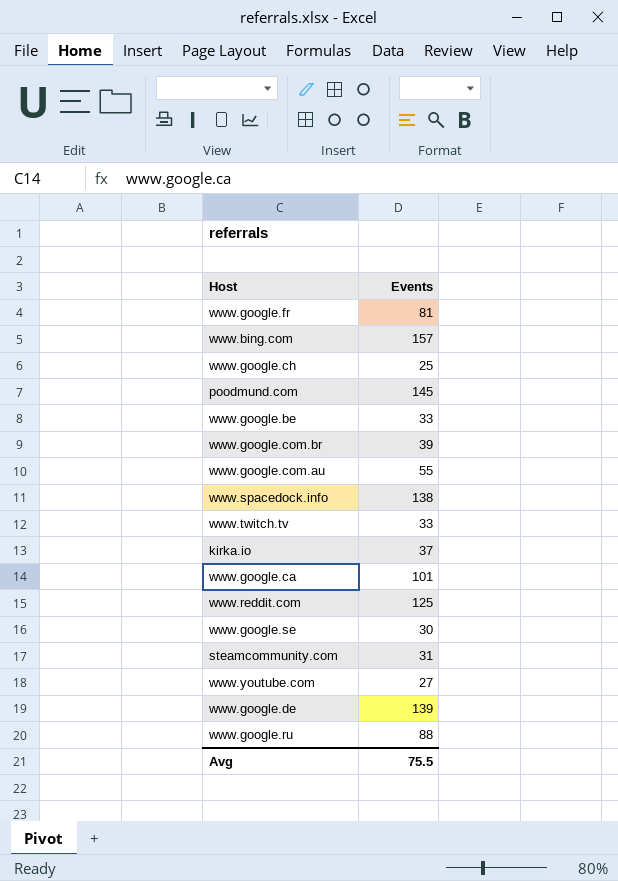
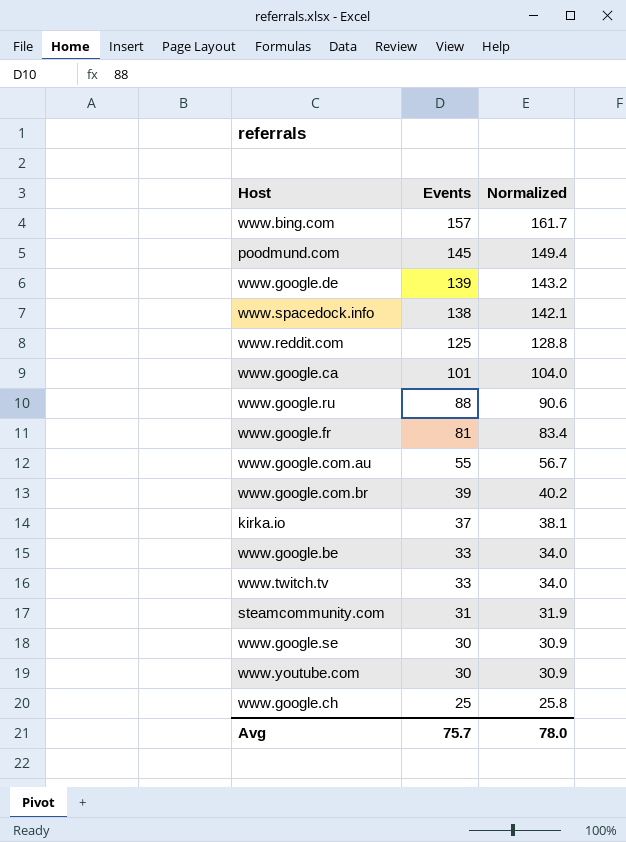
row order: none -> Events descending
column Normalized | formula: none -> [Events] * 1.03
www.youtube.com | Events: 27 -> 30
Avg | Events: 75.5 -> 75.7

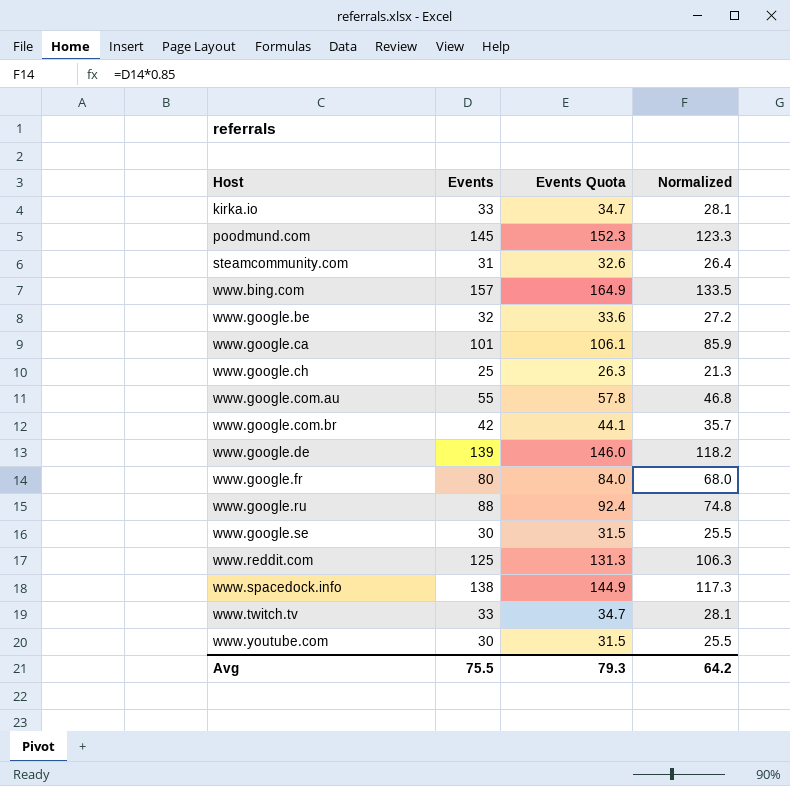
row order: Events descending -> Host ascending
column Events Quota | formula: none -> [Events] * 1.05
column Normalized | formula: [Events] * 1.03 -> [Events] * 0.85
kirka.io | Events: 37 -> 33
www.google.be | Events: 33 -> 32
www.google.com.br | Events: 39 -> 42
www.google.fr | Events: 81 -> 80
Avg | Events: 75.7 -> 75.5
Avg | Normalized: 78.0 -> 64.2

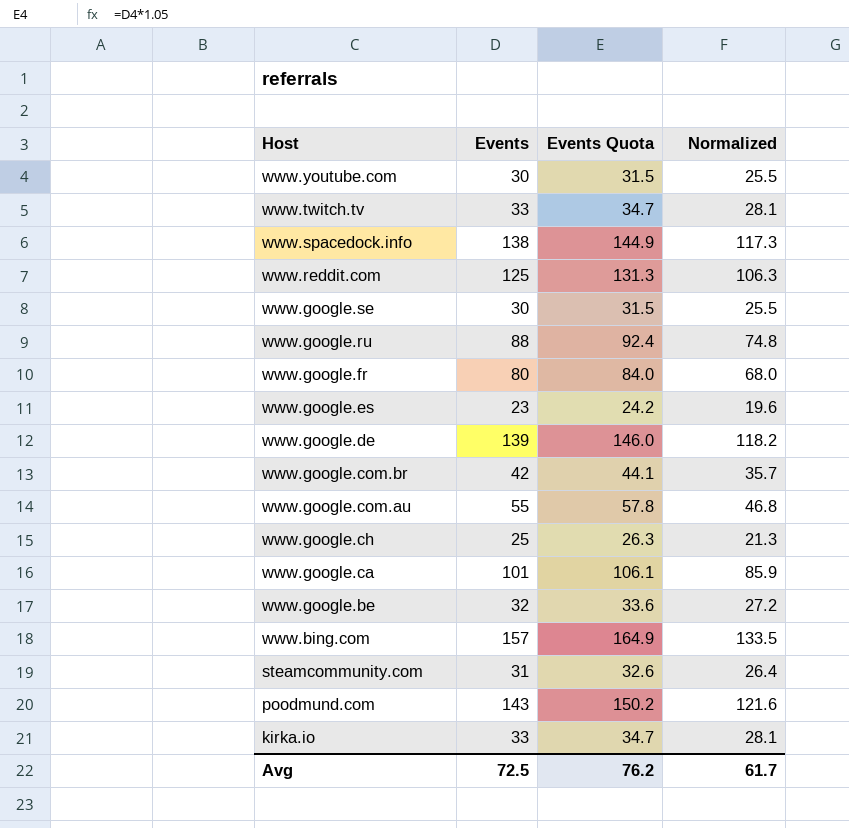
row order: Host ascending -> Host descending
row www.google.es: none -> 23 | 24.2 | 19.6
poodmund.com | Events: 145 -> 143
poodmund.com | Events Quota: 152.3 -> 150.2
poodmund.com | Normalized: 123.3 -> 121.6
Avg | Events: 75.5 -> 72.5
Avg | Events Quota: 79.3 -> 76.2
Avg | Normalized: 64.2 -> 61.7

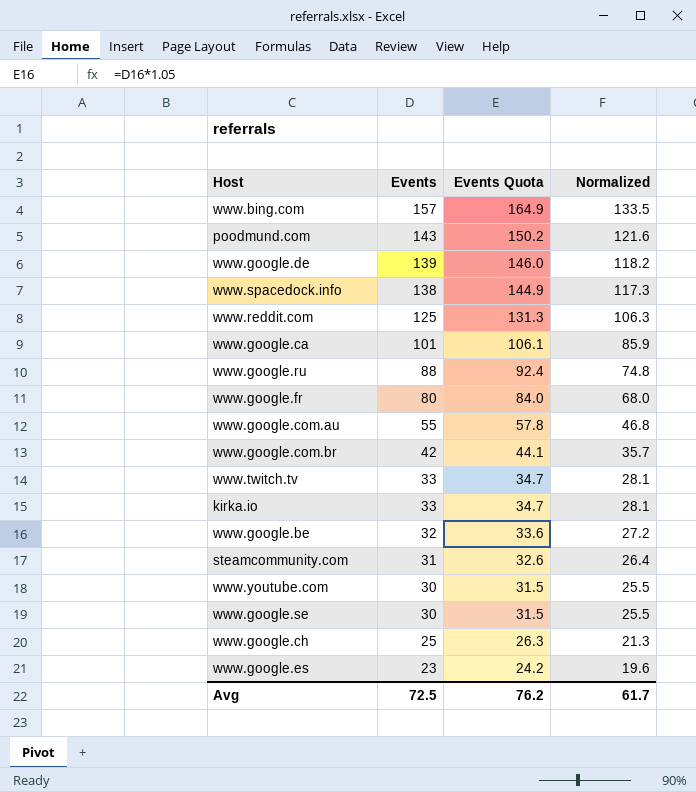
row order: Host descending -> Events descending

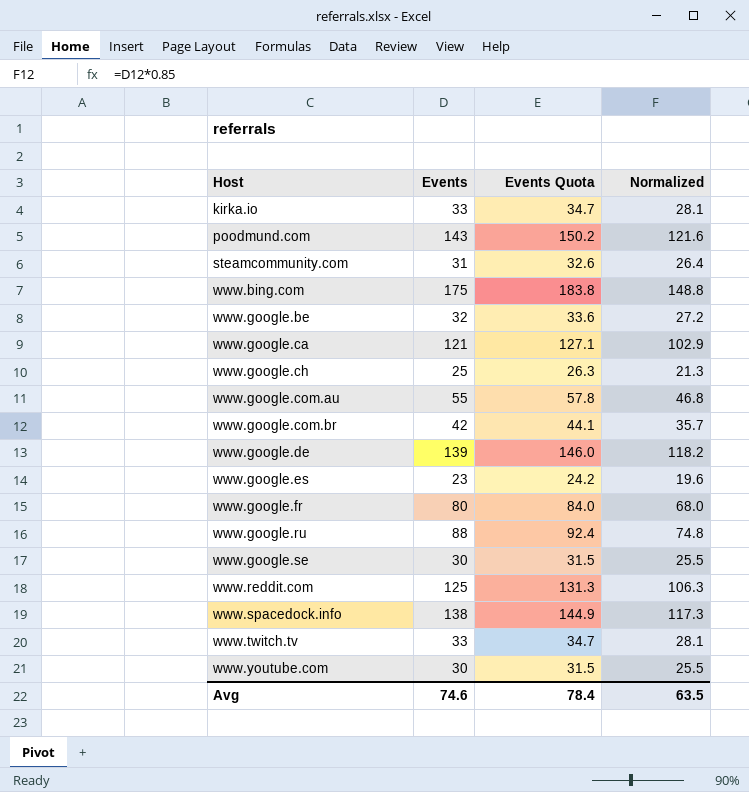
row order: Events descending -> Host ascending
www.bing.com | Events: 157 -> 175
www.bing.com | Events Quota: 164.9 -> 183.8
www.bing.com | Normalized: 133.5 -> 148.8
www.google.ca | Events: 101 -> 121
www.google.ca | Events Quota: 106.1 -> 127.1
www.google.ca | Normalized: 85.9 -> 102.9
Avg | Events: 72.5 -> 74.6
Avg | Events Quota: 76.2 -> 78.4
Avg | Normalized: 61.7 -> 63.5

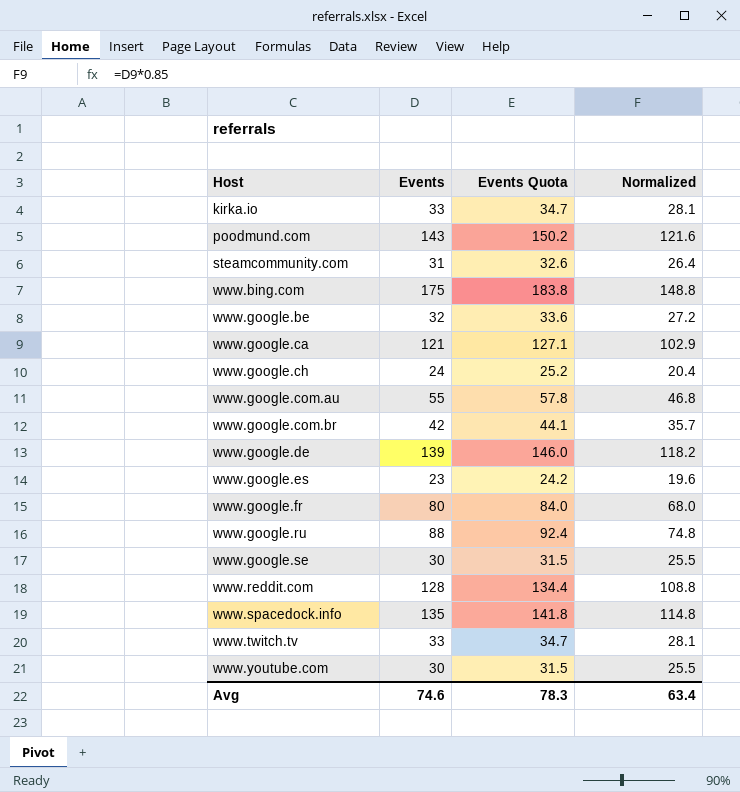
www.google.ch | Events: 25 -> 24
www.google.ch | Events Quota: 26.3 -> 25.2
www.google.ch | Normalized: 21.3 -> 20.4
www.reddit.com | Events: 125 -> 128
www.reddit.com | Events Quota: 131.3 -> 134.4
www.reddit.com | Normalized: 106.3 -> 108.8
www.spacedock.info | Events: 138 -> 135
www.spacedock.info | Events Quota: 144.9 -> 141.8
www.spacedock.info | Normalized: 117.3 -> 114.8
Avg | Events Quota: 78.4 -> 78.3
Avg | Normalized: 63.5 -> 63.4

